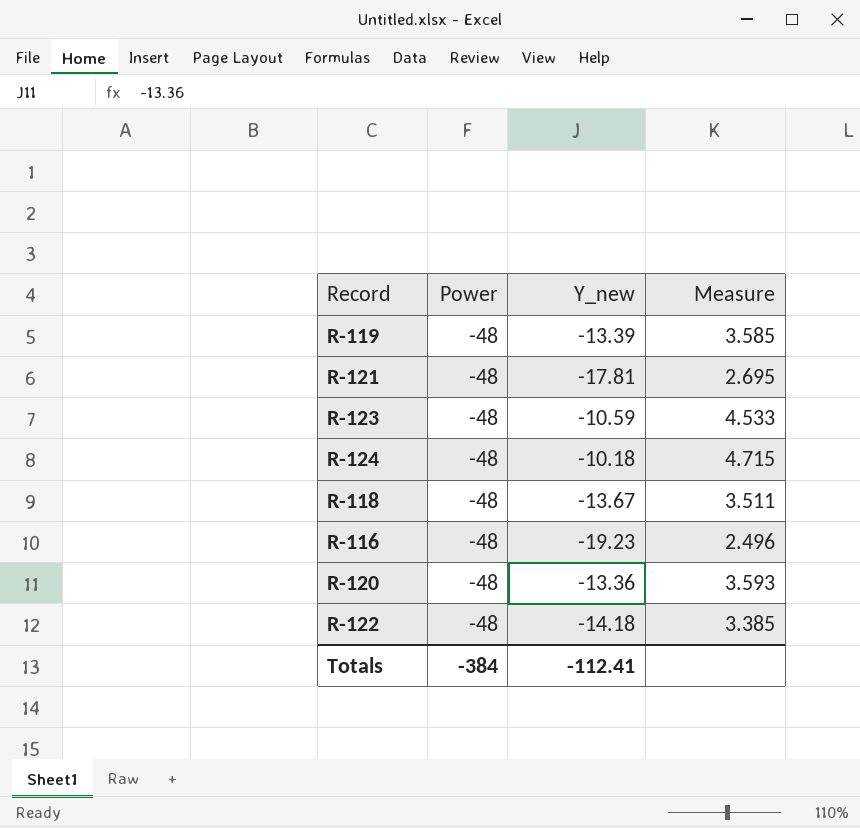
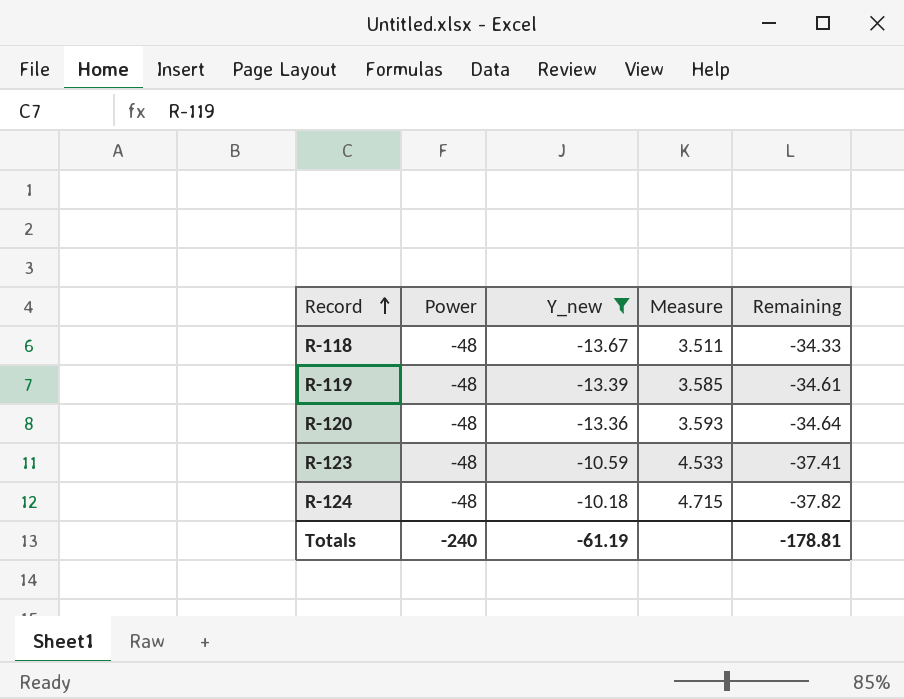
filter: none -> Y_new >= -13.67
row order: none -> Record ascending
column Remaining | formula: none -> [Power] - [Y_new]
Totals | Power: -384 -> -240
Totals | Y_new: -112.41 -> -61.19

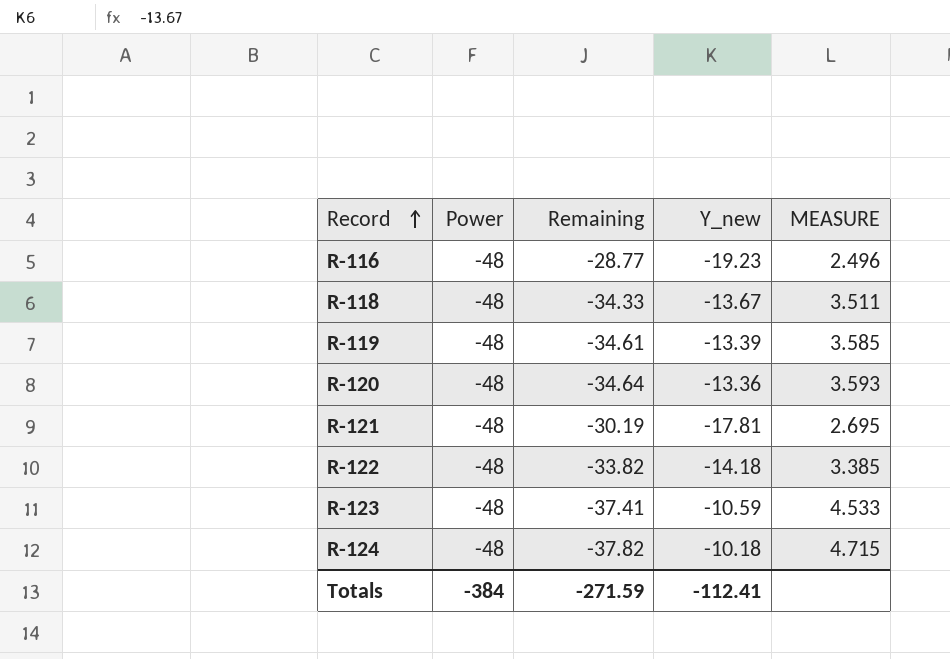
filter: Y_new >= -13.67 -> none
column Remaining | position: 5 -> 3
column name: Measure -> MEASURE
Totals | Power: -240 -> -384
Totals | Remaining: -178.81 -> -271.59
Totals | Y_new: -61.19 -> -112.41

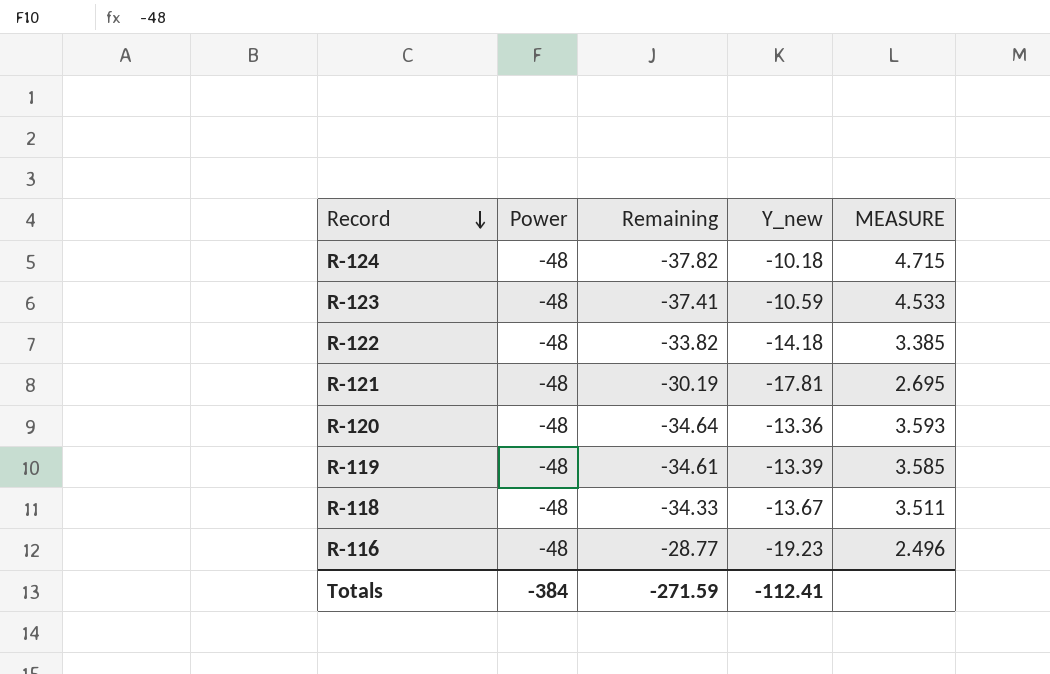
row order: Record ascending -> Record descending

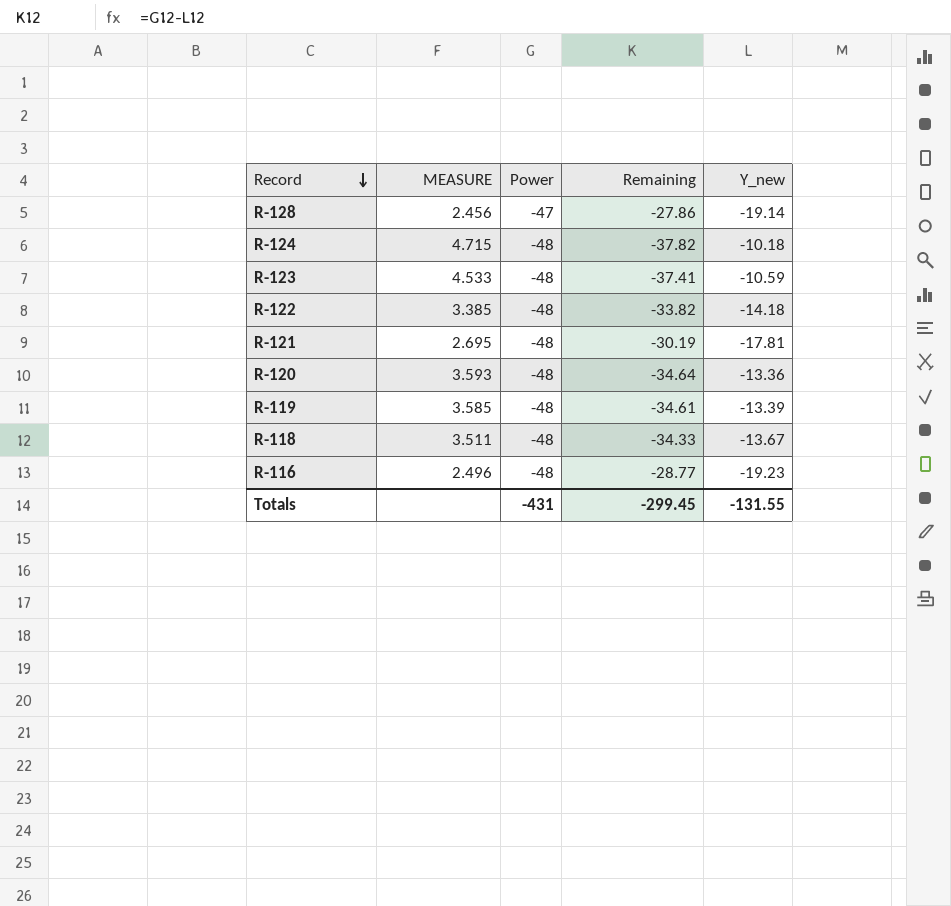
column MEASURE | position: 5 -> 2
row R-128: none -> 2.456 | -47 | -27.86 | -19.14
Totals | Power: -384 -> -431
Totals | Remaining: -271.59 -> -299.45
Totals | Y_new: -112.41 -> -131.55

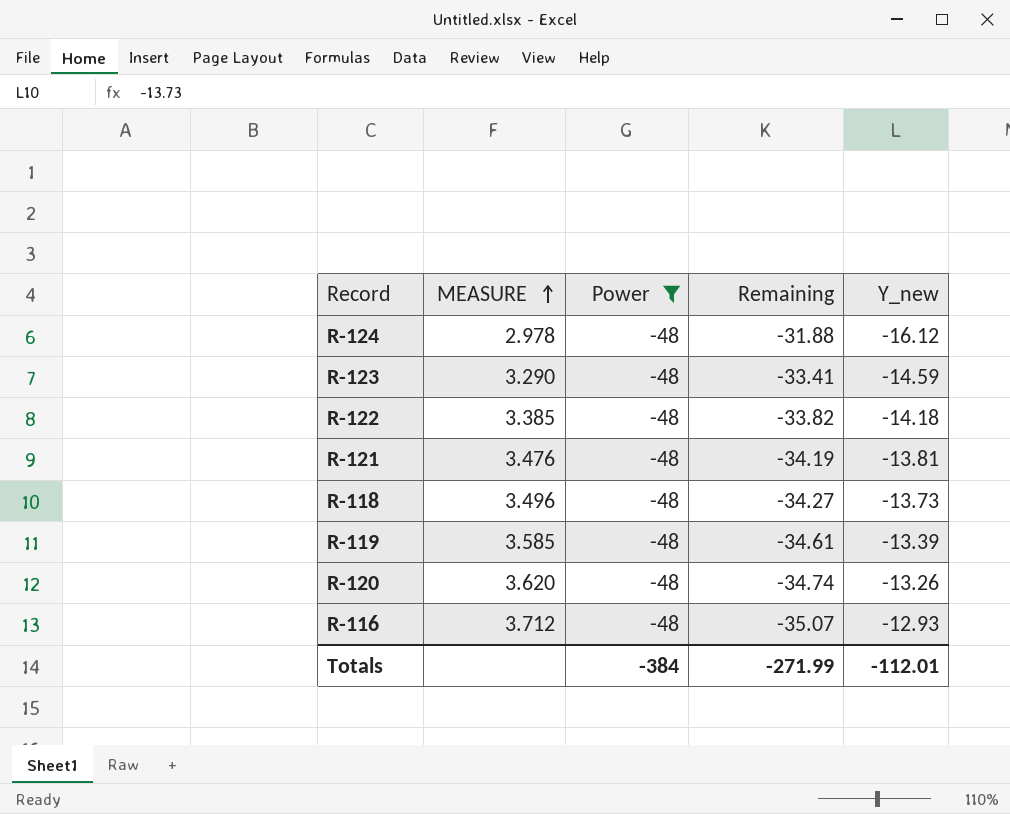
filter: none -> Power = -48
row order: Record descending -> MEASURE ascending
R-124 | MEASURE: 4.715 -> 2.978
R-124 | Remaining: -37.82 -> -31.88
R-124 | Y_new: -10.18 -> -16.12
R-123 | MEASURE: 4.533 -> 3.290
R-123 | Remaining: -37.41 -> -33.41
R-123 | Y_new: -10.59 -> -14.59
R-121 | MEASURE: 2.695 -> 3.476
R-121 | Remaining: -30.19 -> -34.19
R-121 | Y_new: -17.81 -> -13.81
R-118 | MEASURE: 3.511 -> 3.496
R-118 | Remaining: -34.33 -> -34.27
R-118 | Y_new: -13.67 -> -13.73
R-120 | MEASURE: 3.593 -> 3.620
R-120 | Remaining: -34.64 -> -34.74
R-120 | Y_new: -13.36 -> -13.26
R-116 | MEASURE: 2.496 -> 3.712
R-116 | Remaining: -28.77 -> -35.07
R-116 | Y_new: -19.23 -> -12.93
Totals | Power: -431 -> -384
Totals | Remaining: -299.45 -> -271.99
Totals | Y_new: -131.55 -> -112.01

